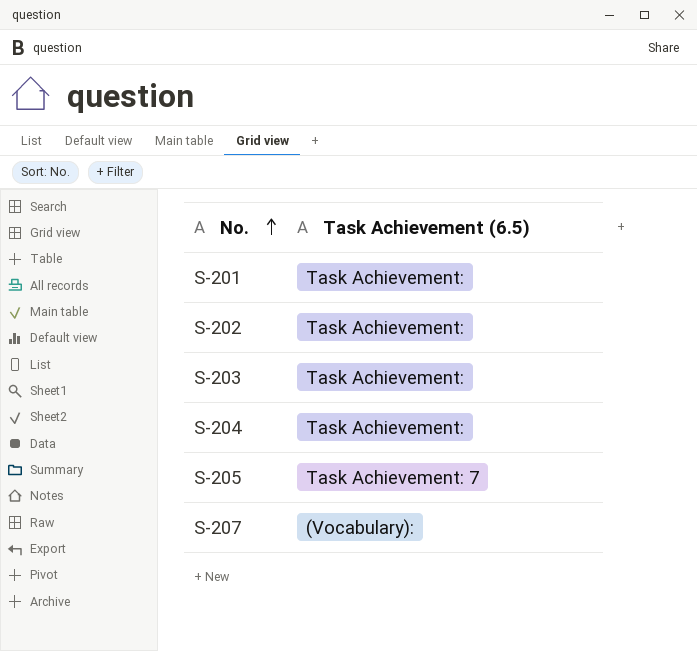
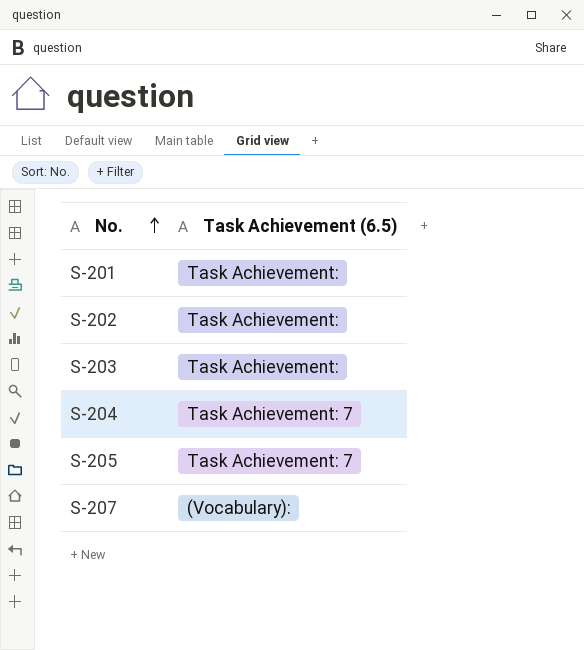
S-204 | Task Achievement (6.5): Task Achievement: -> Task Achievement: 7

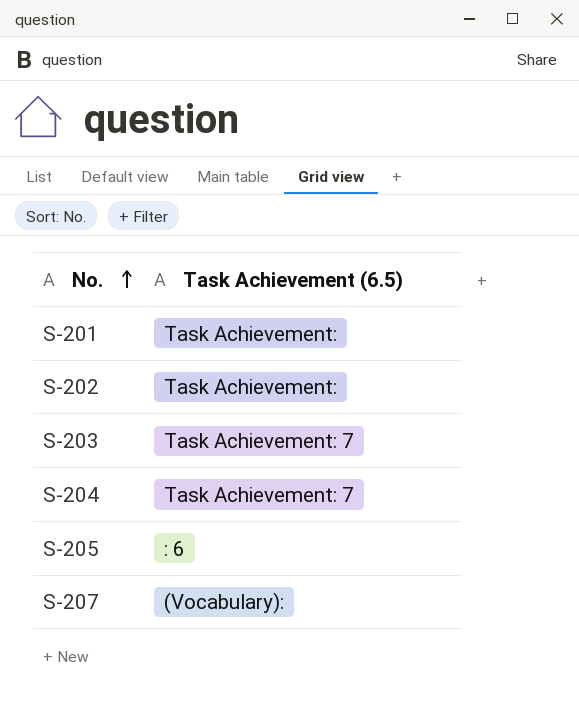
S-203 | Task Achievement (6.5): Task Achievement: -> Task Achievement: 7
S-205 | Task Achievement (6.5): Task Achievement: 7 -> : 6

